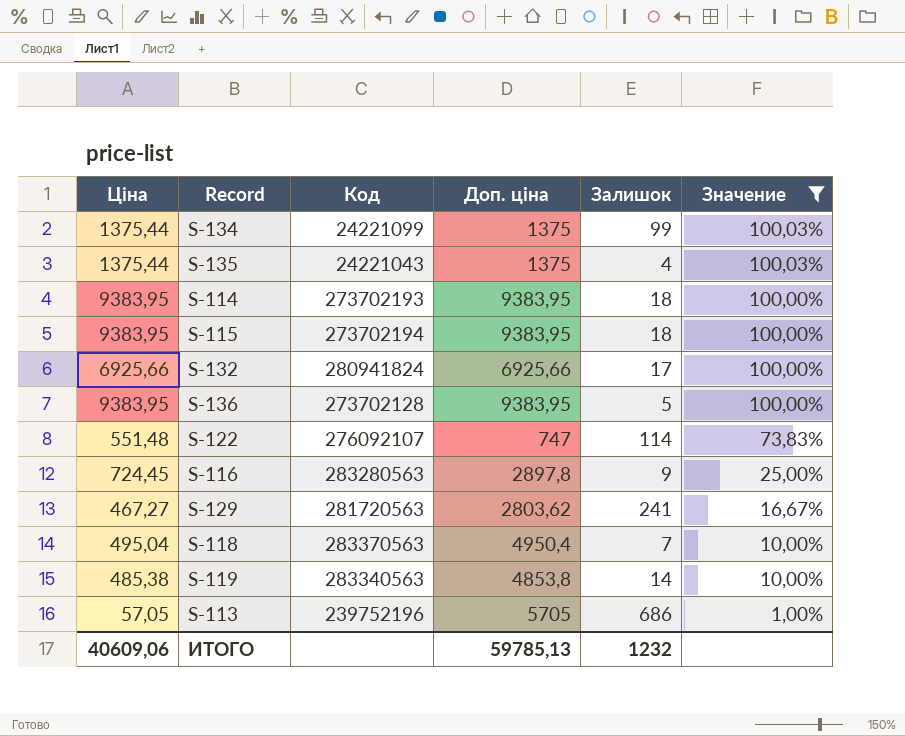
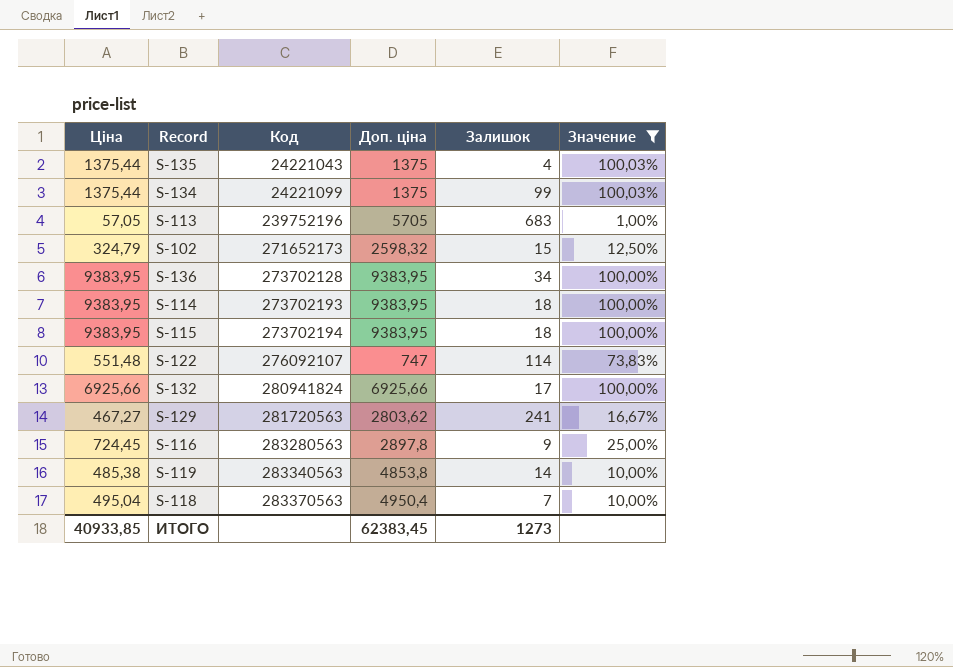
row order: Значение descending -> Код ascending
S-113 | Залишок: 686 -> 683
row S-102: none -> 324,79 | 271652173 | 2598,32 | 15 | 12,50%
S-136 | Залишок: 5 -> 34
ИТОГО | Ціна: 40609,06 -> 40933,85
ИТОГО | Доп. ціна: 59785,13 -> 62383,45
ИТОГО | Залишок: 1232 -> 1273

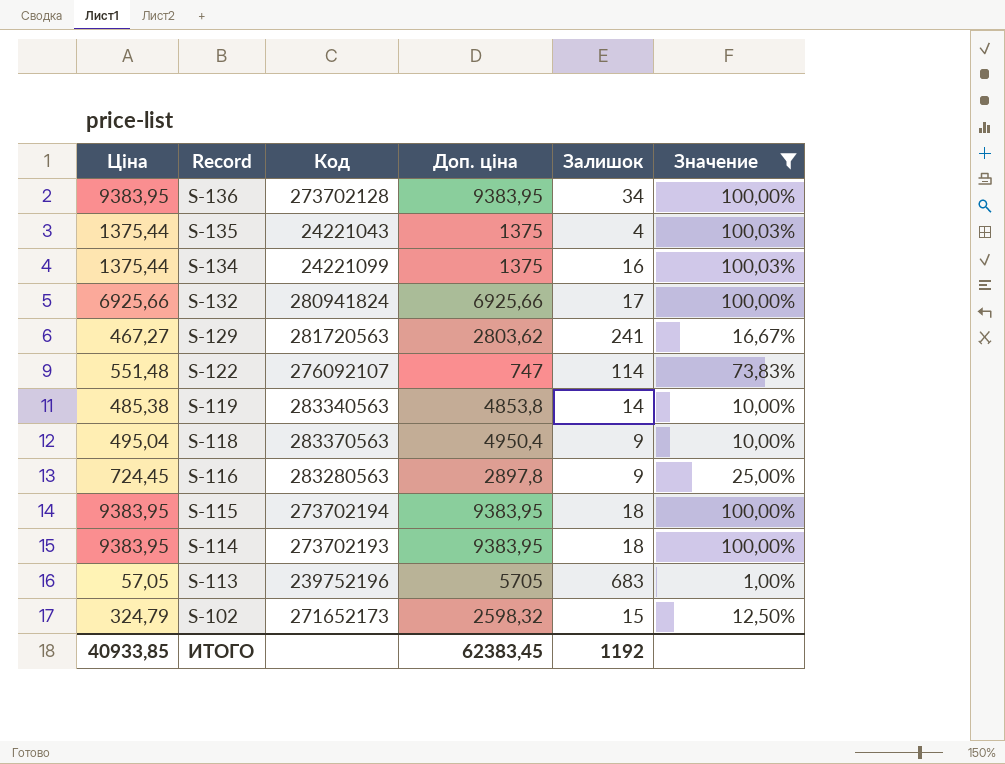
row order: Код ascending -> Record descending
S-134 | Залишок: 99 -> 16
S-118 | Залишок: 7 -> 9
ИТОГО | Залишок: 1273 -> 1192

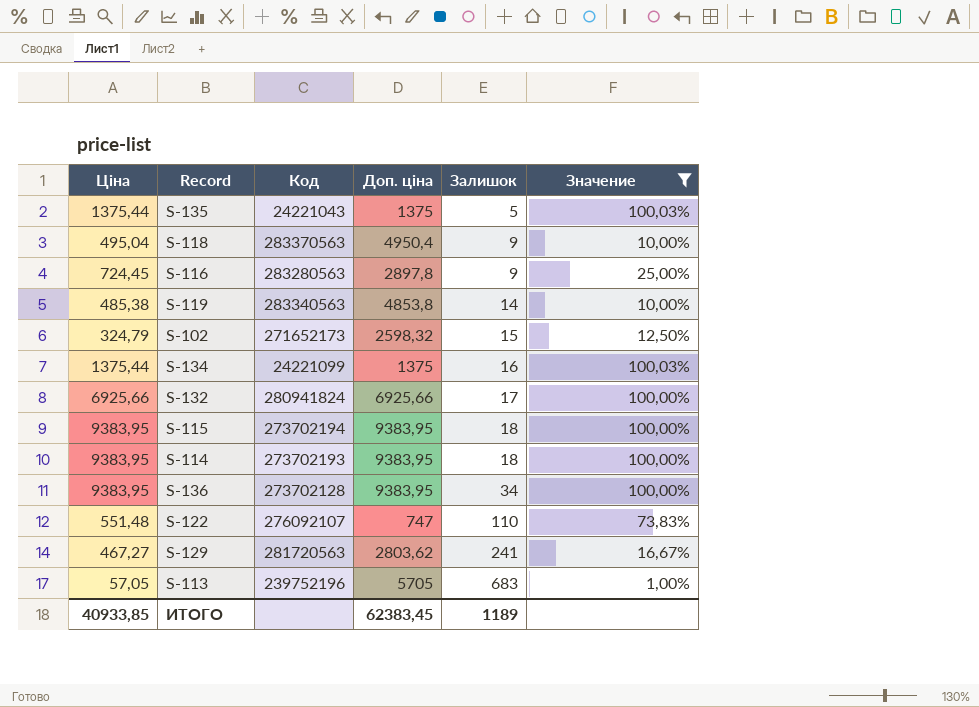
row order: Record descending -> Залишок ascending
S-135 | Залишок: 4 -> 5
S-122 | Залишок: 114 -> 110
ИТОГО | Залишок: 1192 -> 1189

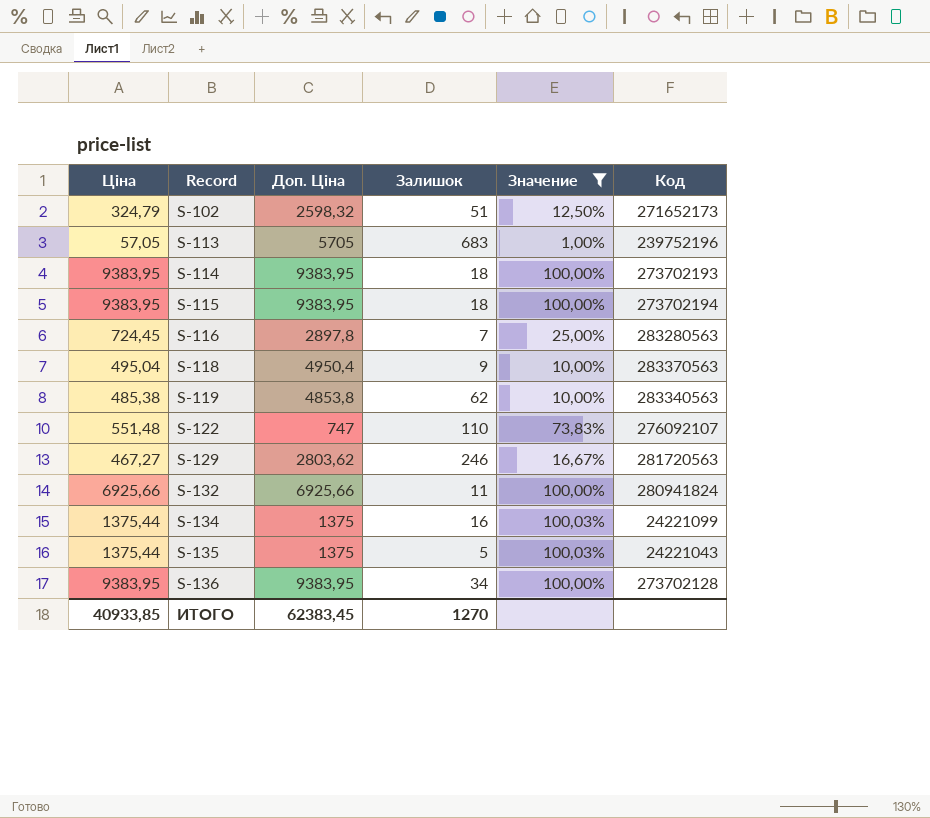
row order: Залишок ascending -> Record ascending
column name: Доп. ціна -> Доп. Ціна
column Код | position: 3 -> 6
S-102 | Залишок: 15 -> 51
S-116 | Залишок: 9 -> 7
S-119 | Залишок: 14 -> 62
S-129 | Залишок: 241 -> 246
S-132 | Залишок: 17 -> 11
ИТОГО | Залишок: 1189 -> 1270

